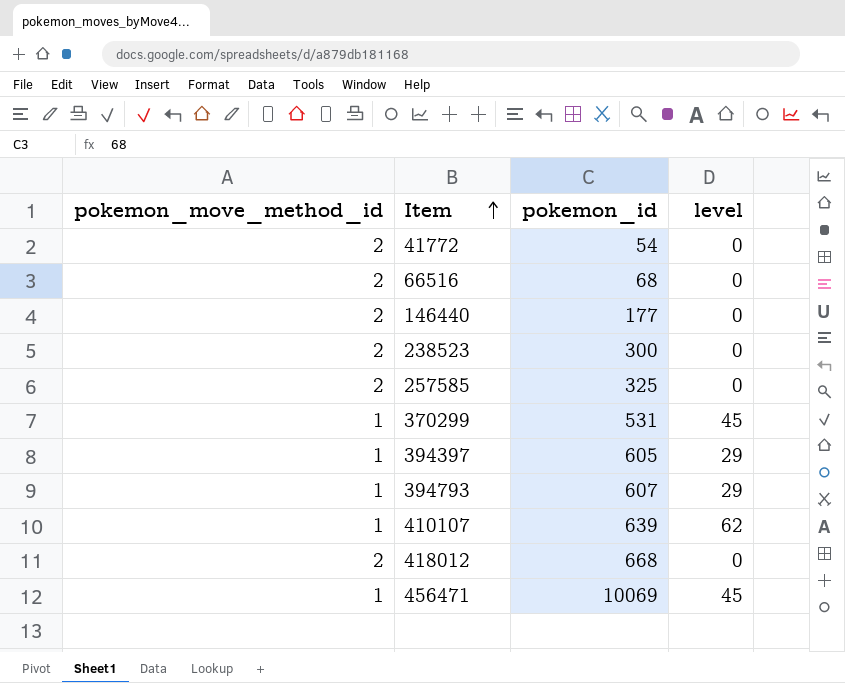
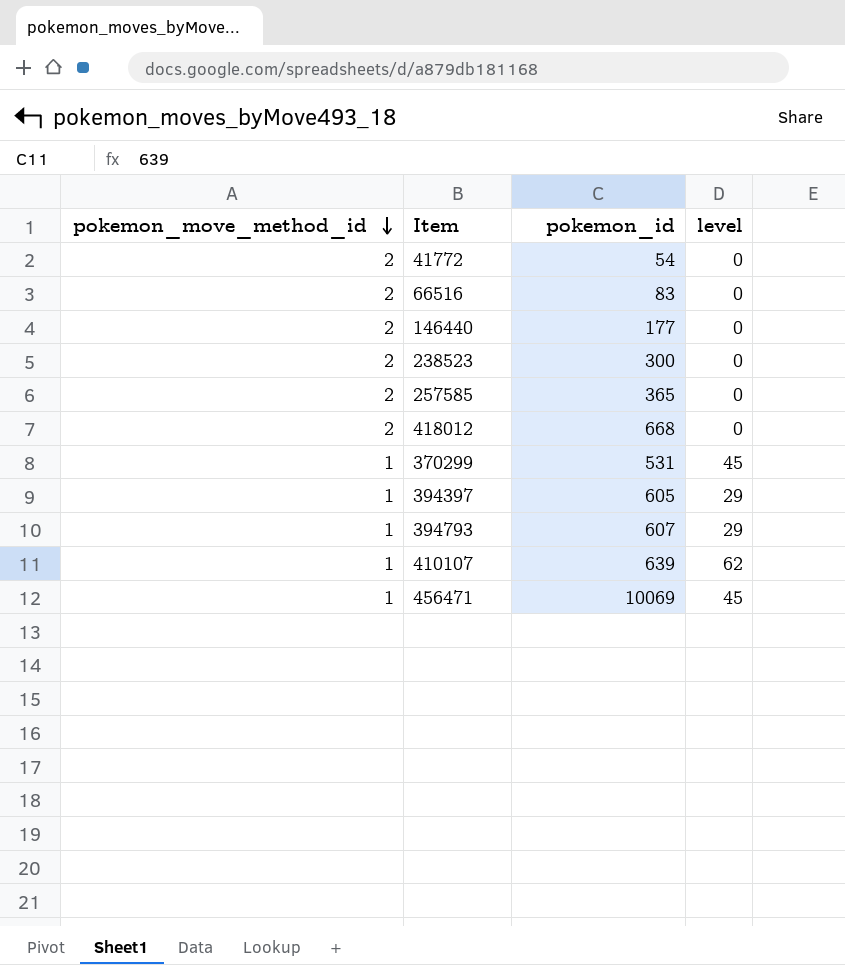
row order: Item ascending -> pokemon_move_method_id descending
66516 | pokemon_id: 68 -> 83
257585 | pokemon_id: 325 -> 365

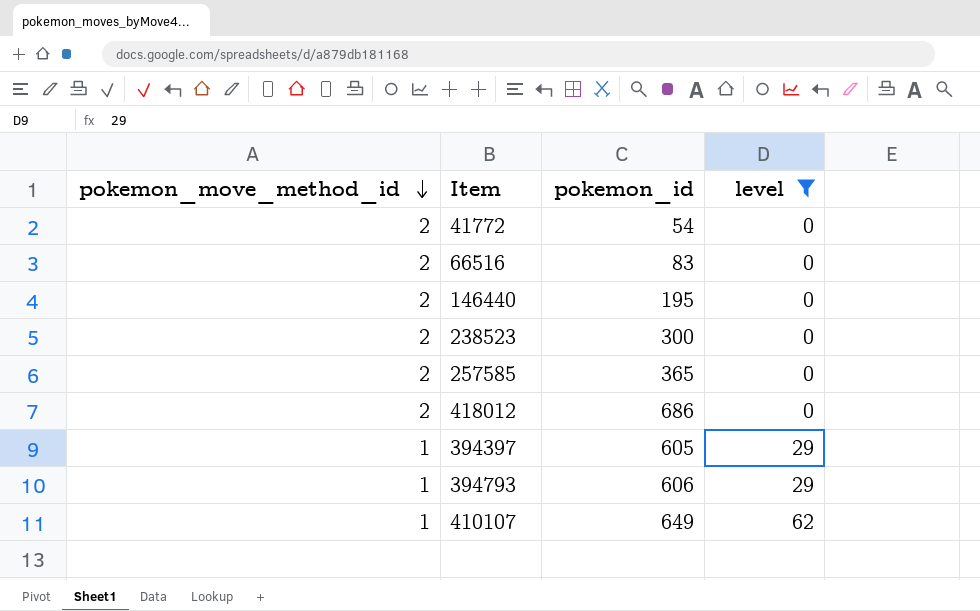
filter: none -> level != 45
146440 | pokemon_id: 177 -> 195
418012 | pokemon_id: 668 -> 686
394793 | pokemon_id: 607 -> 606
410107 | pokemon_id: 639 -> 649

